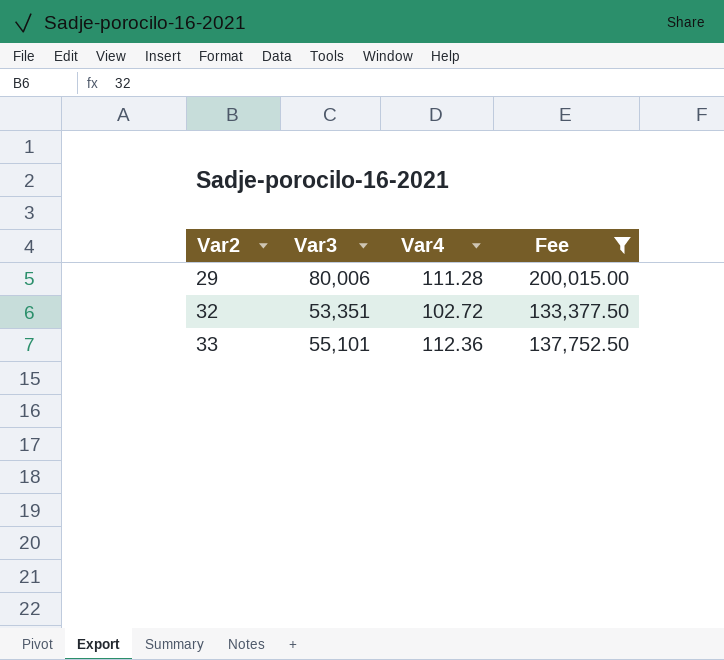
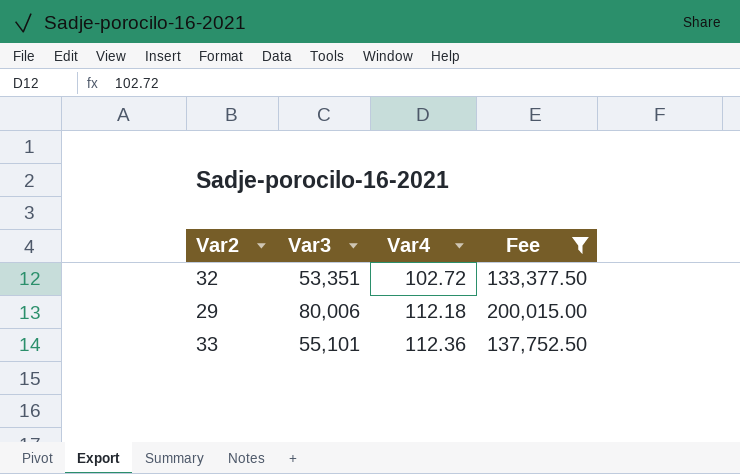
row order: Var2 ascending -> Var4 ascending
29 | Var4: 111.28 -> 112.18

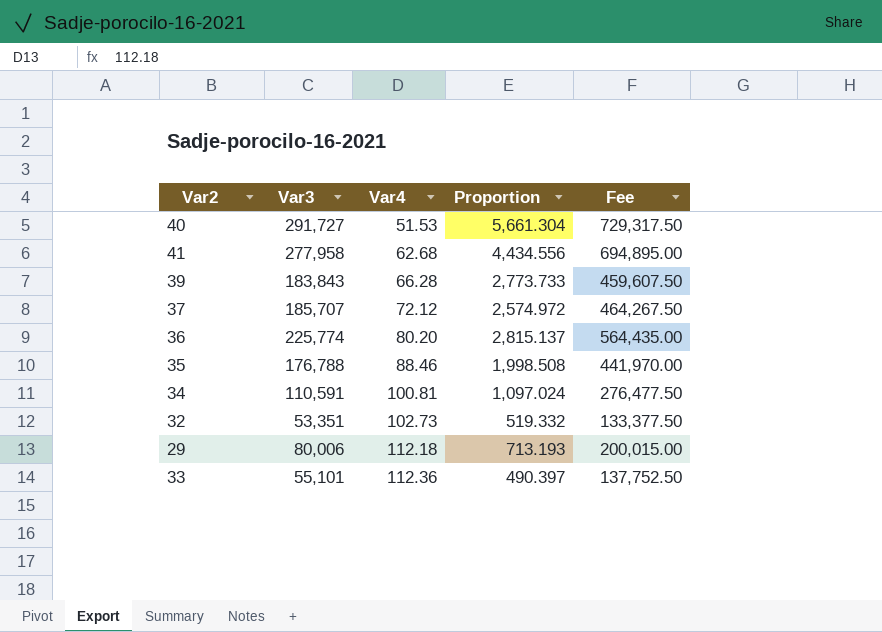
filter: Fee <= 200,015.00 -> none
column Proportion | formula: none -> [Var3] / [Var4]
32 | Var4: 102.72 -> 102.73

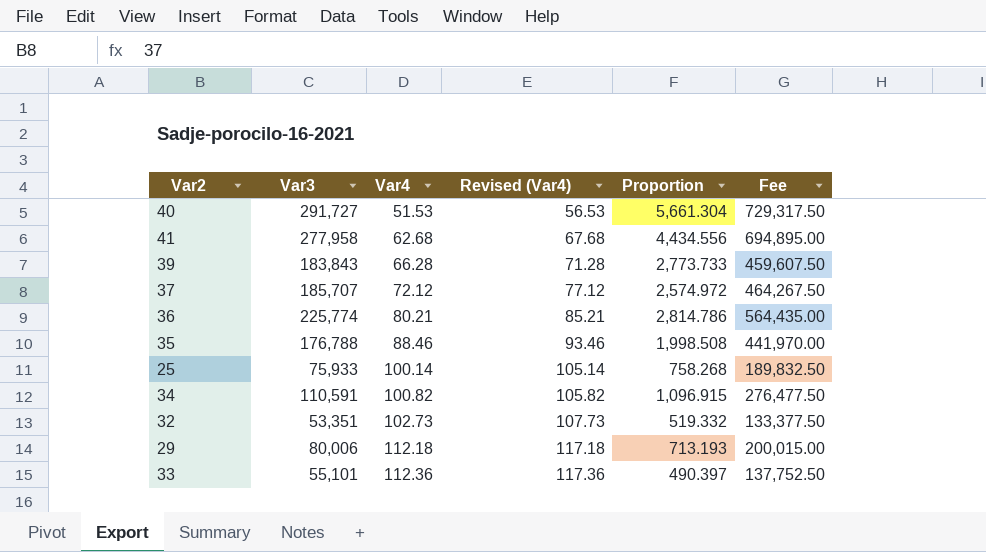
column Revised (Var4) | formula: none -> [Var4] + 5
36 | Var4: 80.20 -> 80.21
36 | Proportion: 2,815.137 -> 2,814.786
row 25: none -> 75,933 | 100.14 | 105.14 | 758.268 | 189,832.50
34 | Var4: 100.81 -> 100.82
34 | Proportion: 1,097.024 -> 1,096.915

